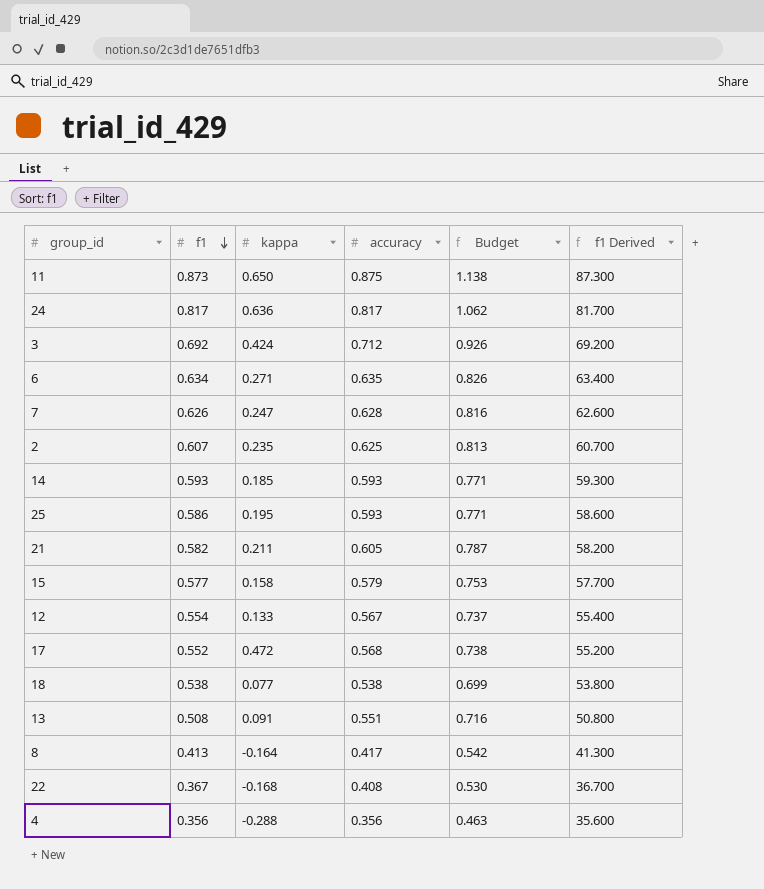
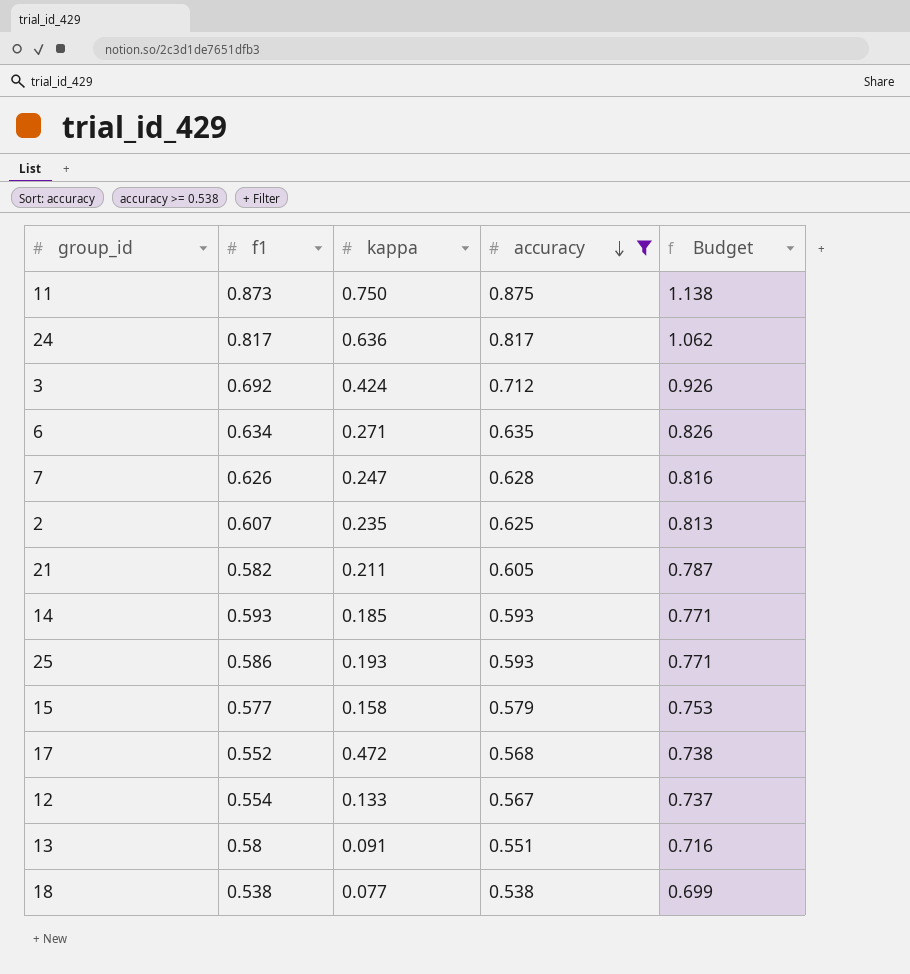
filter: none -> accuracy >= 0.538
row order: f1 descending -> accuracy descending
column f1 Derived | formula: [f1] * 100 -> none
11 | kappa: 0.650 -> 0.750
25 | kappa: 0.195 -> 0.193
13 | f1: 0.508 -> 0.58

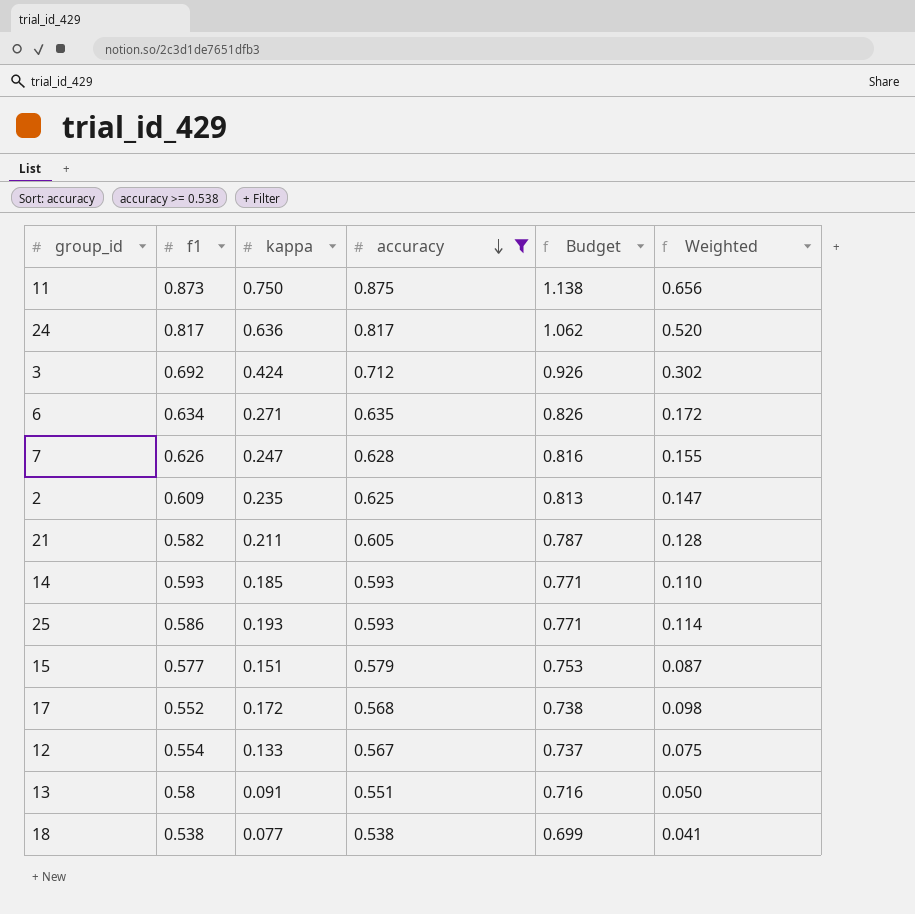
column Weighted | formula: none -> [kappa] * [accuracy]
2 | f1: 0.607 -> 0.609
15 | kappa: 0.158 -> 0.151
17 | kappa: 0.472 -> 0.172

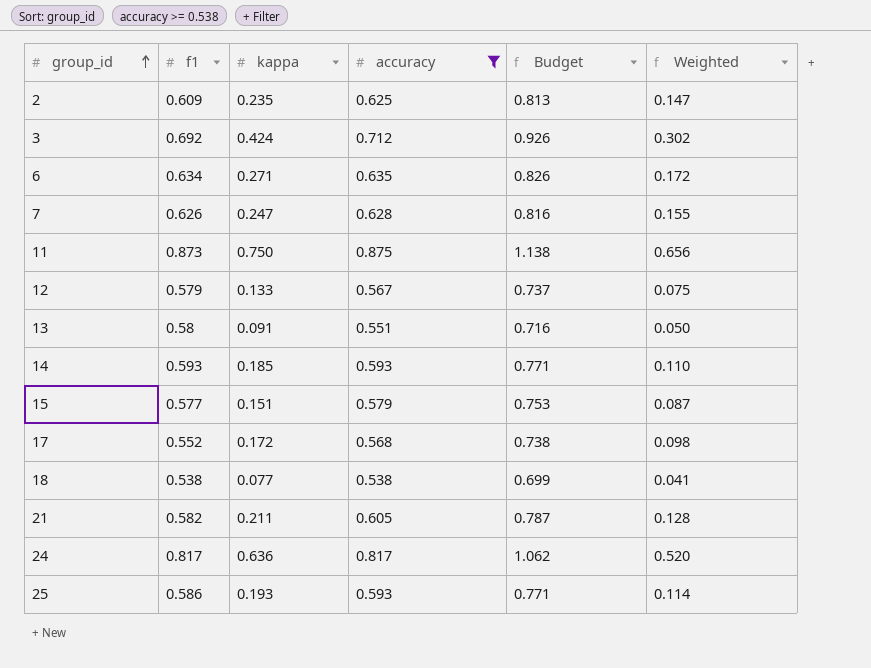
row order: accuracy descending -> group_id ascending
12 | f1: 0.554 -> 0.579

